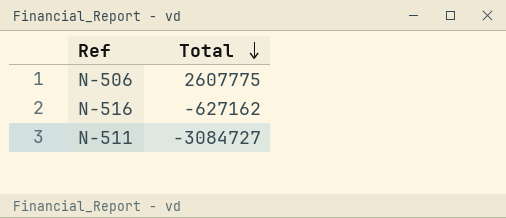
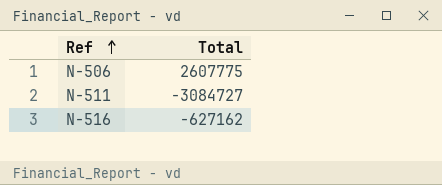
row order: Total descending -> Ref ascending

